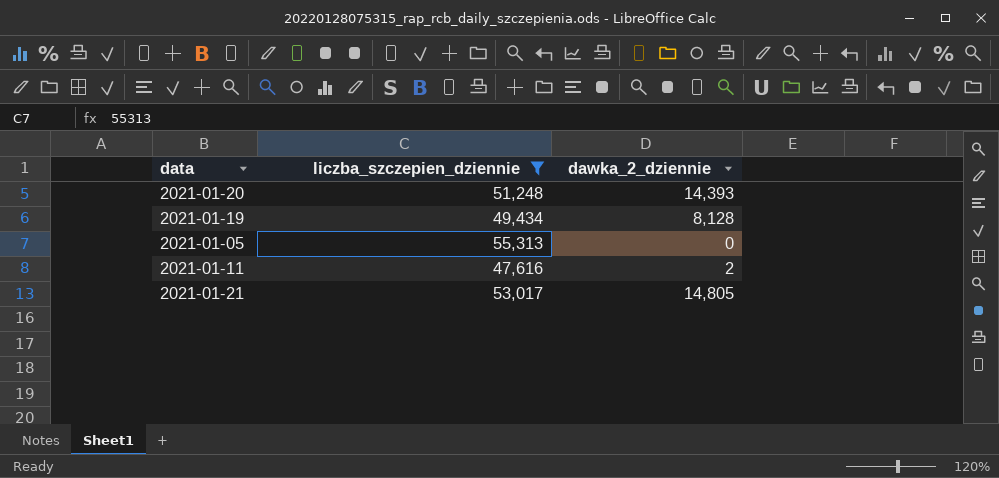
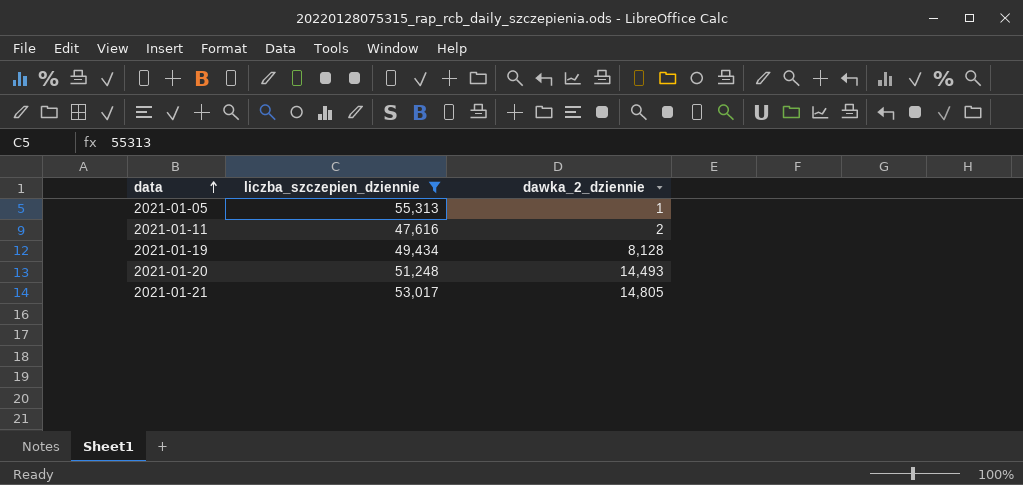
row order: none -> data ascending
2021-01-05 | dawka_2_dziennie: 0 -> 1
2021-01-20 | dawka_2_dziennie: 14,393 -> 14,493

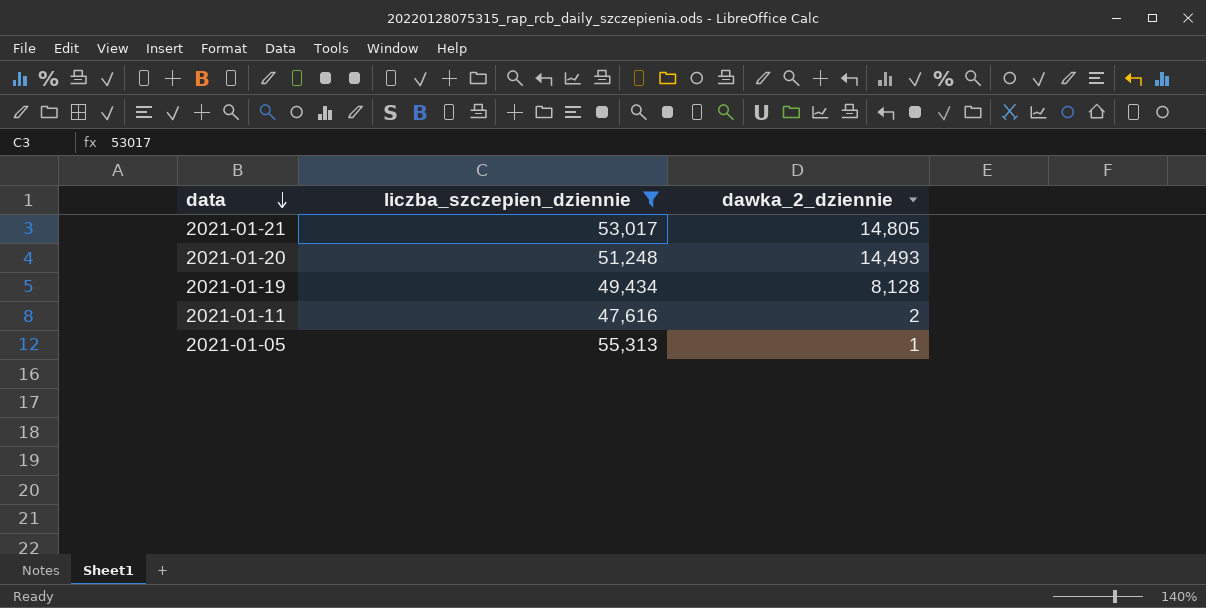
row order: data ascending -> data descending

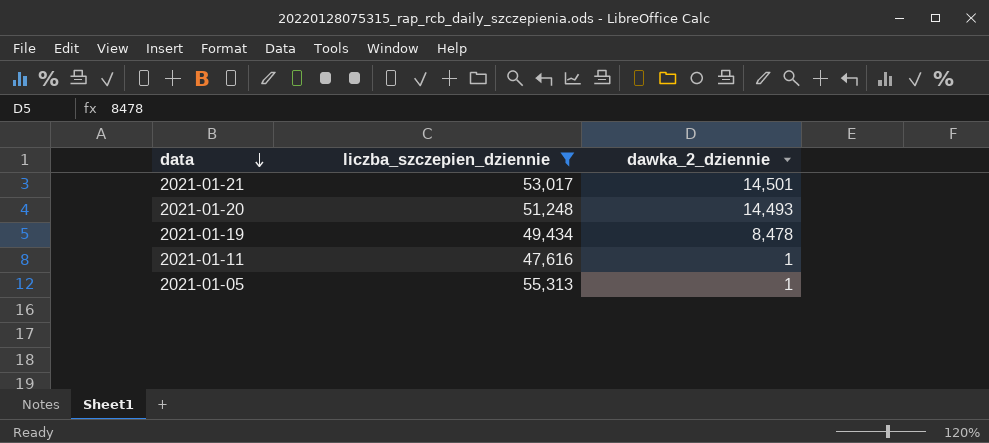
2021-01-21 | dawka_2_dziennie: 14,805 -> 14,501
2021-01-19 | dawka_2_dziennie: 8,128 -> 8,478
2021-01-11 | dawka_2_dziennie: 2 -> 1

